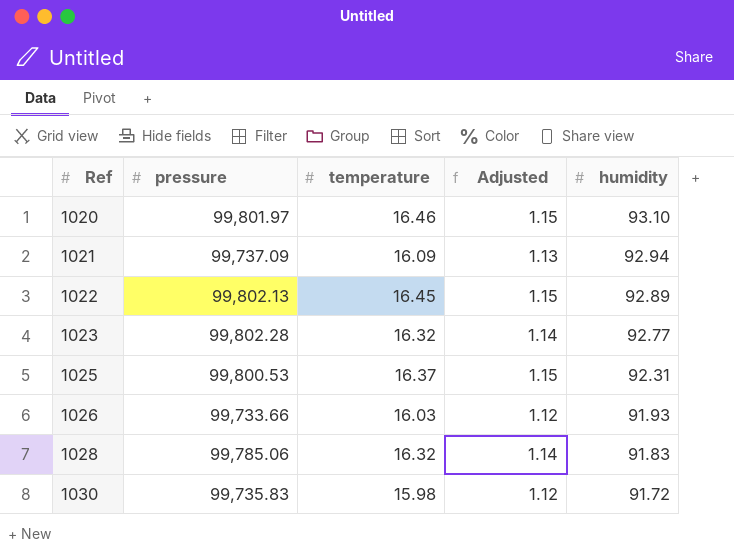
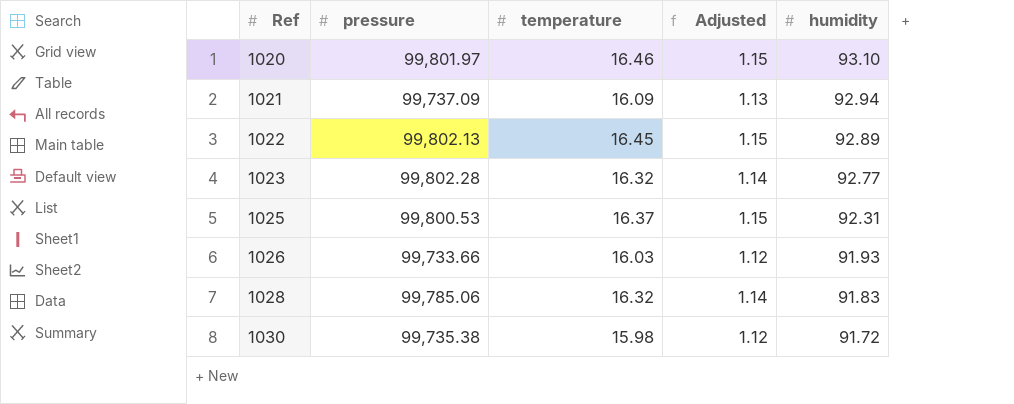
1030 | pressure: 99,735.83 -> 99,735.38

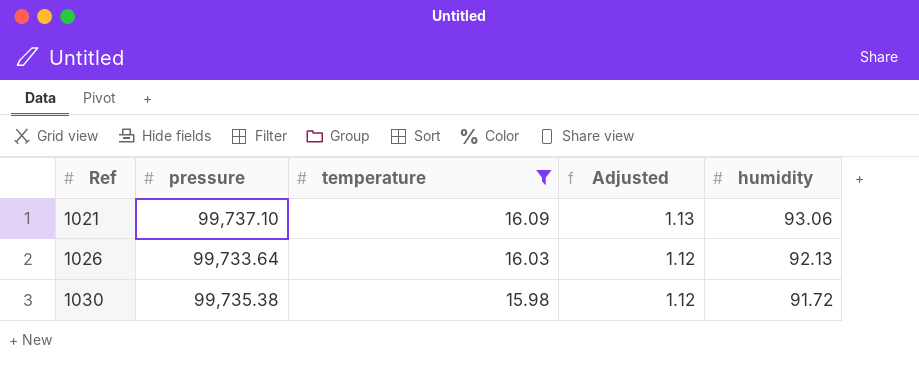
filter: none -> temperature <= 16.09
1021 | pressure: 99,737.09 -> 99,737.10
1021 | humidity: 92.94 -> 93.06
1026 | pressure: 99,733.66 -> 99,733.64
1026 | humidity: 91.93 -> 92.13

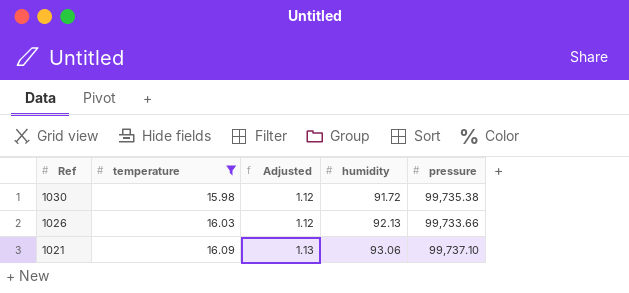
row order: Ref ascending -> Ref descending
column pressure | position: 2 -> 5
1026 | pressure: 99,733.64 -> 99,733.66

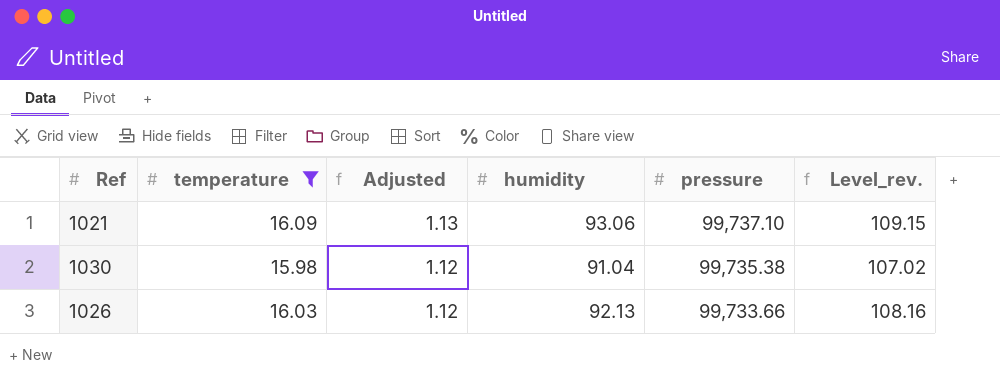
row order: Ref descending -> Adjusted descending
column Level_rev. | formula: none -> [temperature] + [humidity]
1030 | humidity: 91.72 -> 91.04

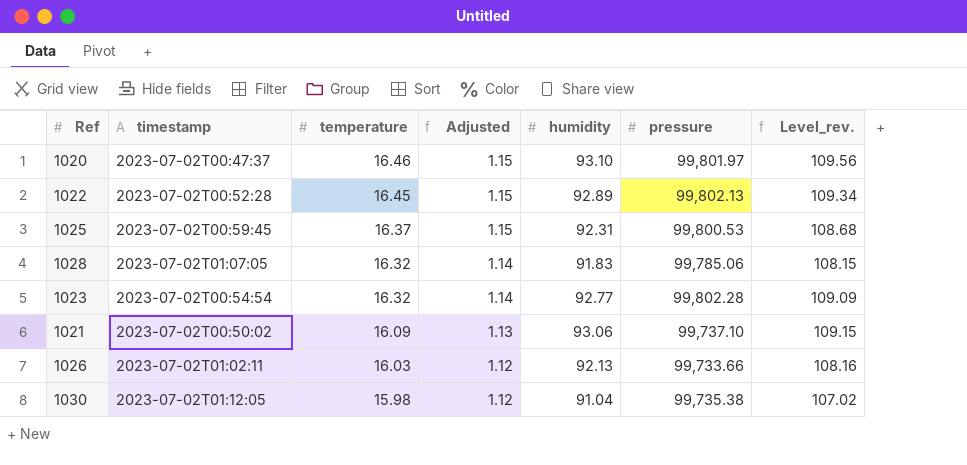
filter: temperature <= 16.09 -> none
row order: Adjusted descending -> temperature descending
column timestamp | position: none -> 2

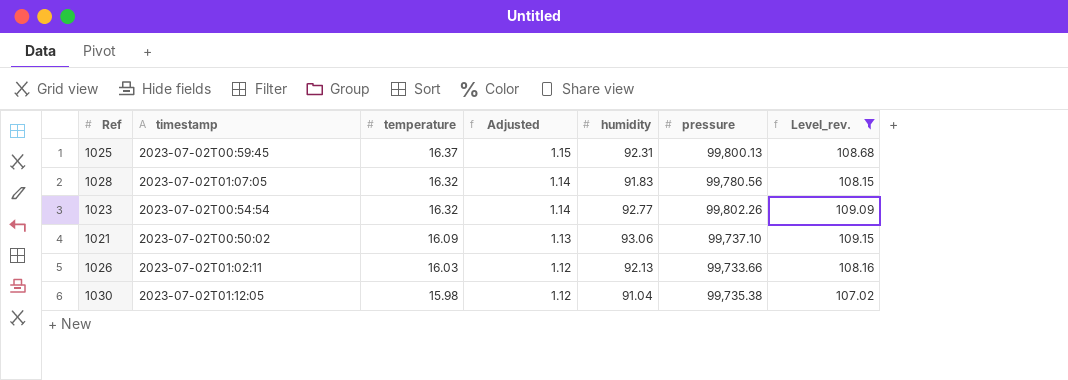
filter: none -> Level_rev. <= 109.15
1025 | pressure: 99,800.53 -> 99,800.13
1028 | pressure: 99,785.06 -> 99,780.56
1023 | pressure: 99,802.28 -> 99,802.26

